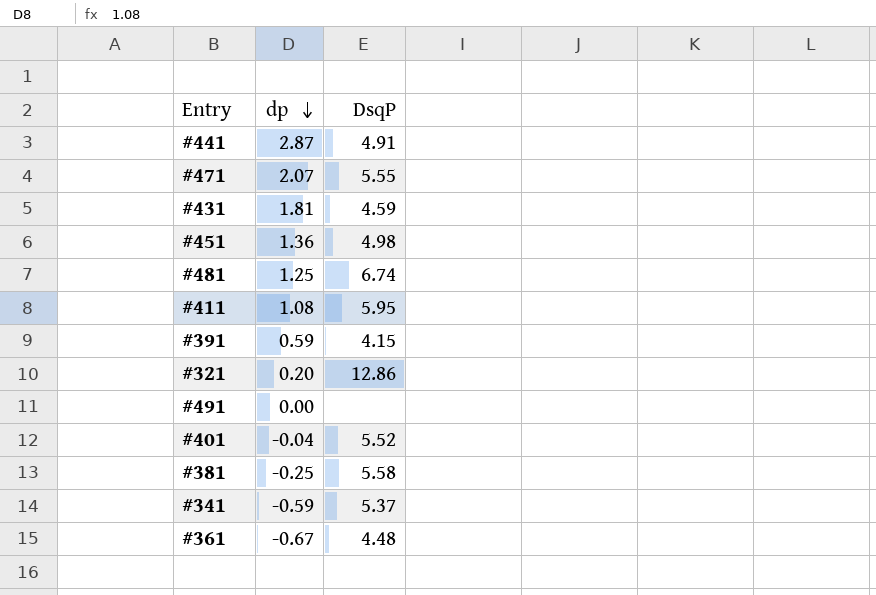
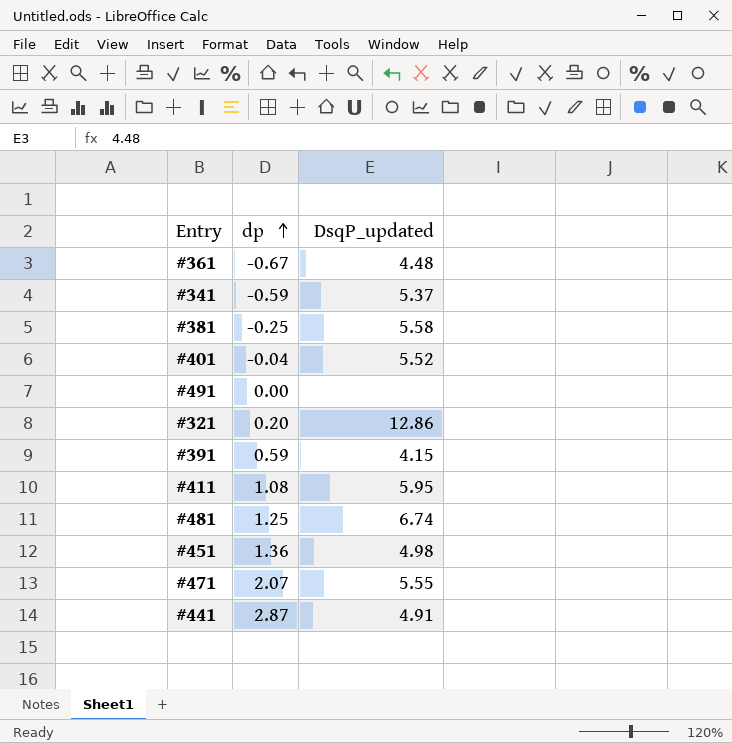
row order: dp descending -> dp ascending
column name: DsqP -> DsqP_updated
row #431: 1.81 | 4.59 -> none

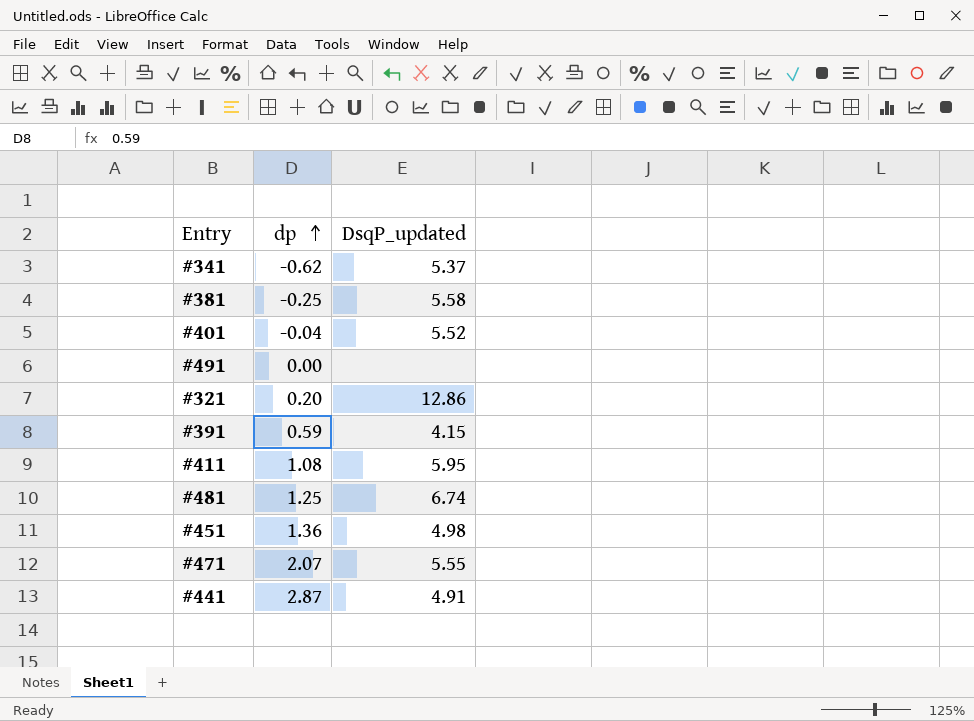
row #361: -0.67 | 4.48 -> none
#341 | dp: -0.59 -> -0.62

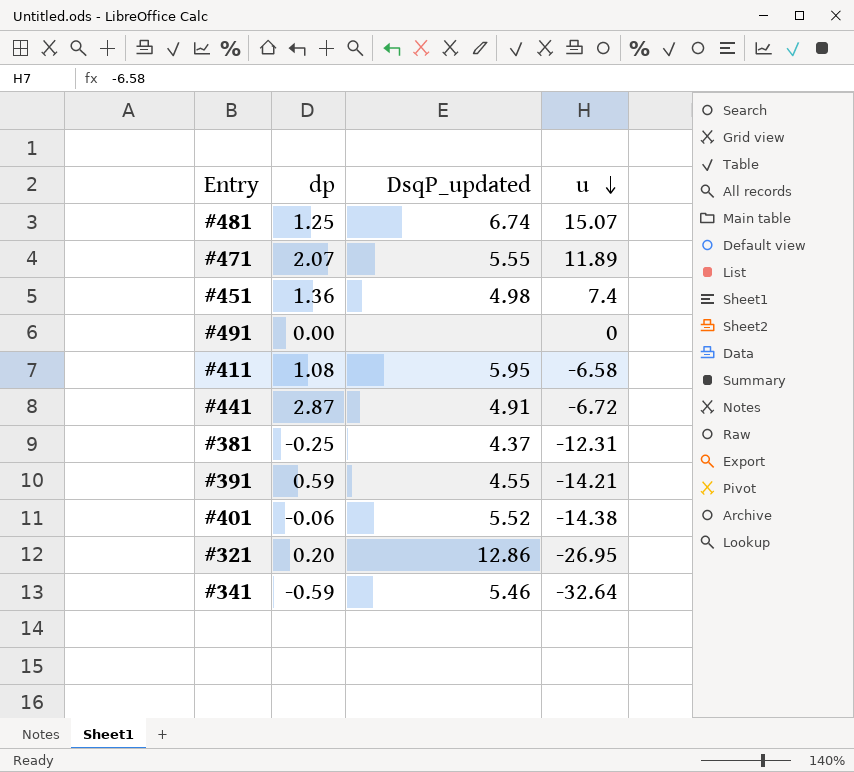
row order: dp ascending -> u descending
column u | position: none -> 4
#381 | DsqP_updated: 5.58 -> 4.37
#391 | DsqP_updated: 4.15 -> 4.55
#401 | dp: -0.04 -> -0.06
#341 | dp: -0.62 -> -0.59
#341 | DsqP_updated: 5.37 -> 5.46

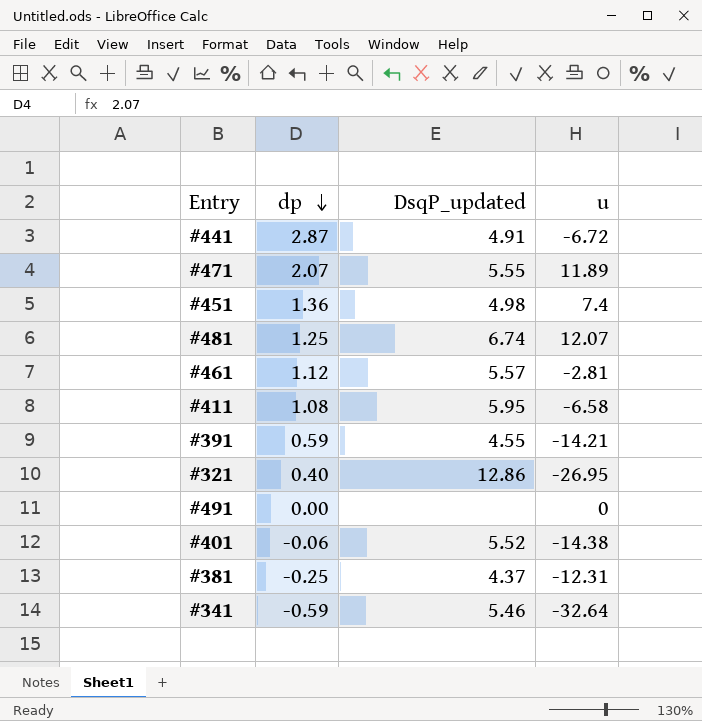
row order: u descending -> dp descending
#481 | u: 15.07 -> 12.07
row #461: none -> 1.12 | 5.57 | -2.81
#321 | dp: 0.20 -> 0.40

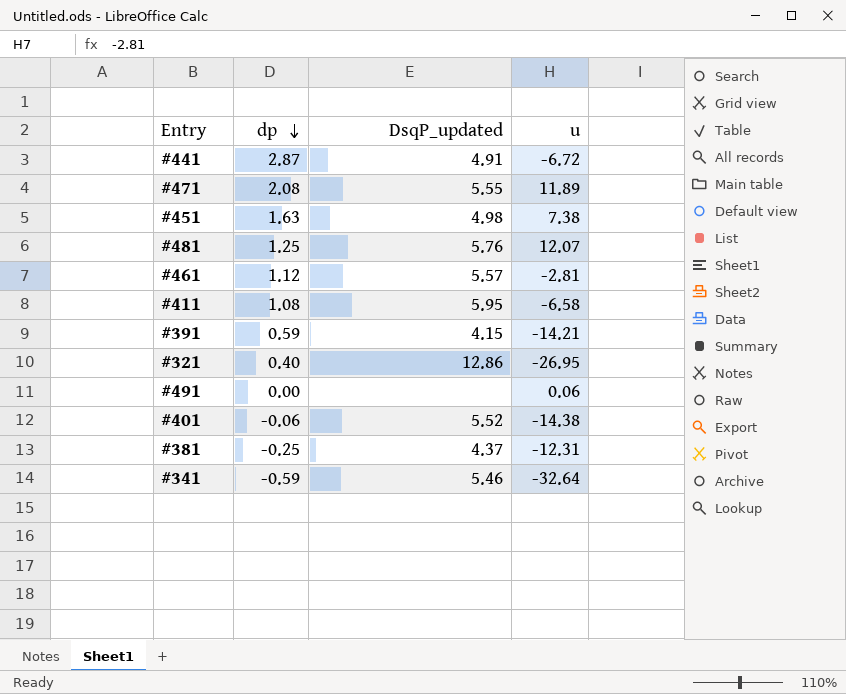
#471 | dp: 2.07 -> 2.08
#451 | dp: 1.36 -> 1.63
#451 | u: 7.4 -> 7.38
#481 | DsqP_updated: 6.74 -> 5.76
#391 | DsqP_updated: 4.55 -> 4.15
#491 | u: 0 -> 0.06

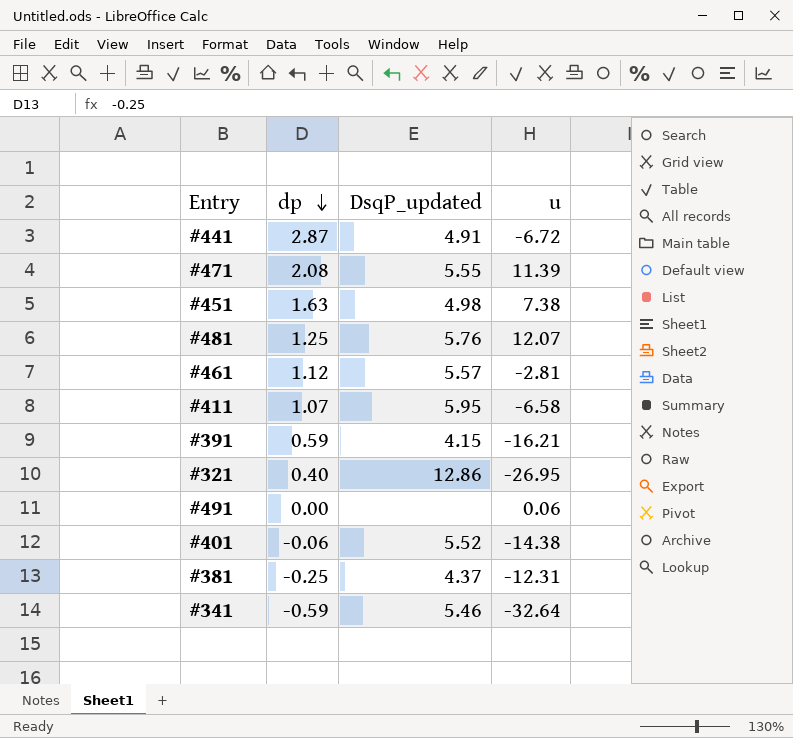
#471 | u: 11.89 -> 11.39
#411 | dp: 1.08 -> 1.07
#391 | u: -14.21 -> -16.21

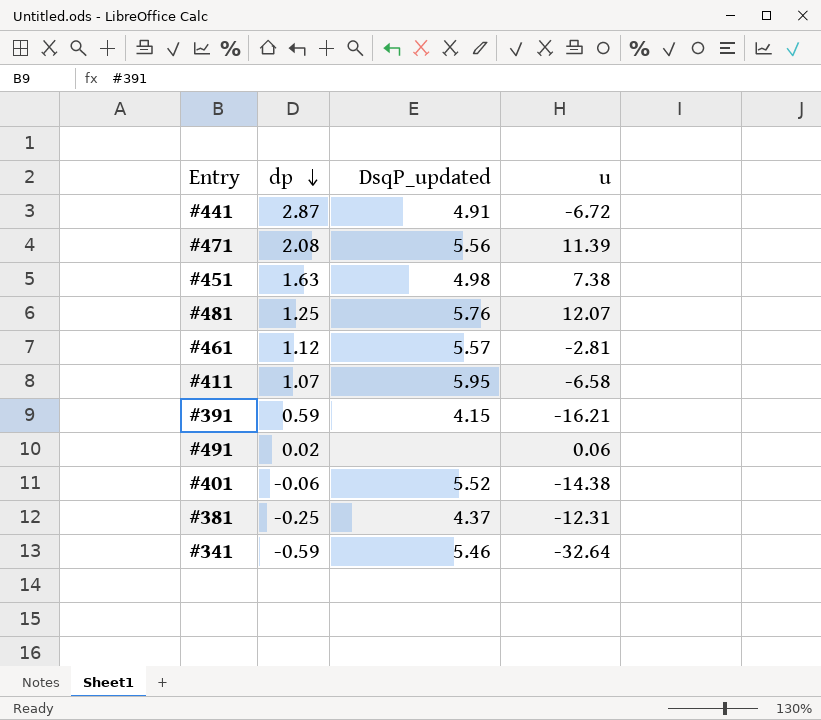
row #321: 0.40 | 12.86 | -26.95 -> none
#471 | DsqP_updated: 5.55 -> 5.56
#491 | dp: 0.00 -> 0.02

